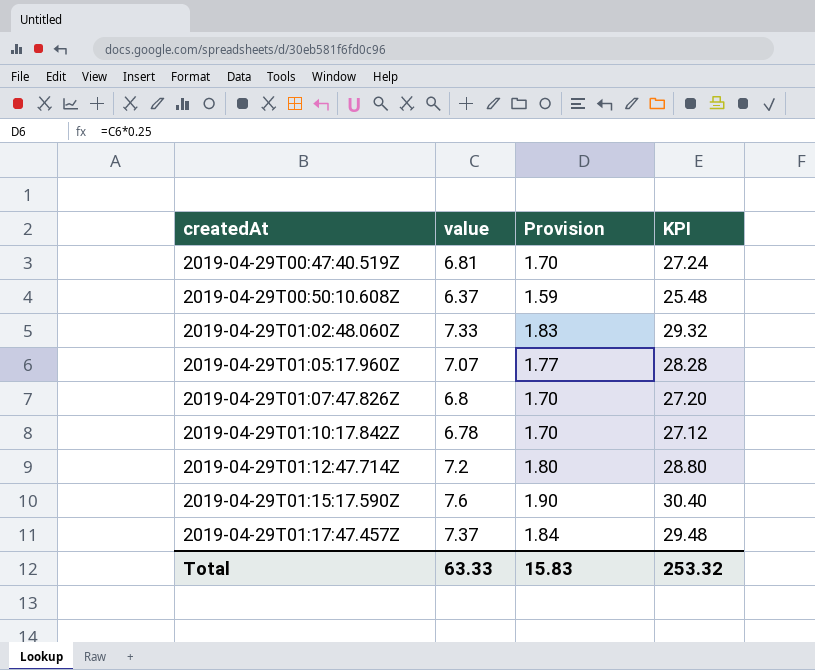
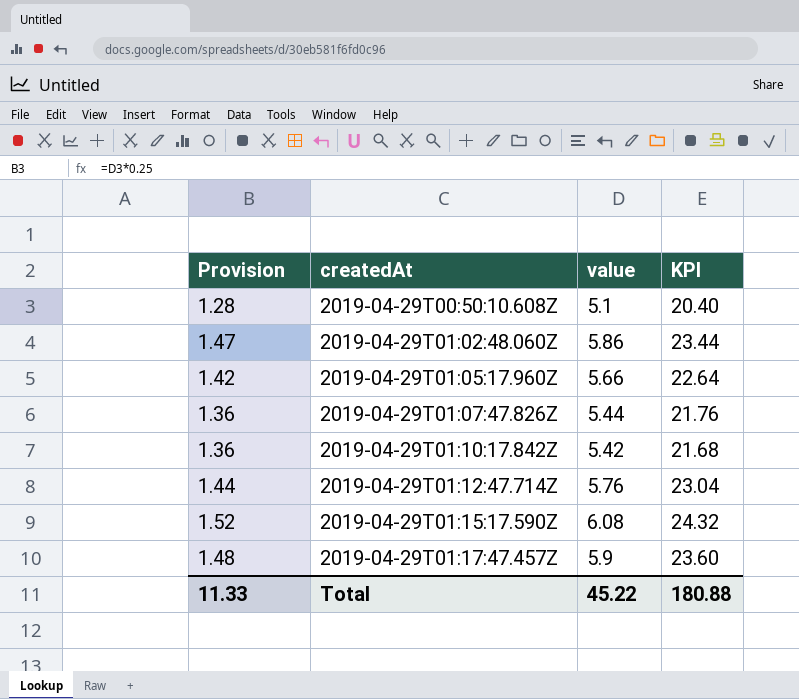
column Provision | position: 3 -> 1
row 2019-04-29T00:47:40.519Z: 6.81 | 1.70 | 27.24 -> none
2019-04-29T00:50:10.608Z | Provision: 1.59 -> 1.28
2019-04-29T00:50:10.608Z | value: 6.37 -> 5.1
2019-04-29T00:50:10.608Z | KPI: 25.48 -> 20.40
2019-04-29T01:02:48.060Z | Provision: 1.83 -> 1.47
2019-04-29T01:02:48.060Z | value: 7.33 -> 5.86
2019-04-29T01:02:48.060Z | KPI: 29.32 -> 23.44
2019-04-29T01:05:17.960Z | Provision: 1.77 -> 1.42
2019-04-29T01:05:17.960Z | value: 7.07 -> 5.66
2019-04-29T01:05:17.960Z | KPI: 28.28 -> 22.64
2019-04-29T01:07:47.826Z | Provision: 1.70 -> 1.36
2019-04-29T01:07:47.826Z | value: 6.8 -> 5.44
2019-04-29T01:07:47.826Z | KPI: 27.20 -> 21.76
2019-04-29T01:10:17.842Z | Provision: 1.70 -> 1.36
2019-04-29T01:10:17.842Z | value: 6.78 -> 5.42
2019-04-29T01:10:17.842Z | KPI: 27.12 -> 21.68
2019-04-29T01:12:47.714Z | Provision: 1.80 -> 1.44
2019-04-29T01:12:47.714Z | value: 7.2 -> 5.76
2019-04-29T01:12:47.714Z | KPI: 28.80 -> 23.04
2019-04-29T01:15:17.590Z | Provision: 1.90 -> 1.52
2019-04-29T01:15:17.590Z | value: 7.6 -> 6.08
2019-04-29T01:15:17.590Z | KPI: 30.40 -> 24.32
2019-04-29T01:17:47.457Z | Provision: 1.84 -> 1.48
2019-04-29T01:17:47.457Z | value: 7.37 -> 5.9
2019-04-29T01:17:47.457Z | KPI: 29.48 -> 23.60
Total | Provision: 15.83 -> 11.33
Total | value: 63.33 -> 45.22
Total | KPI: 253.32 -> 180.88

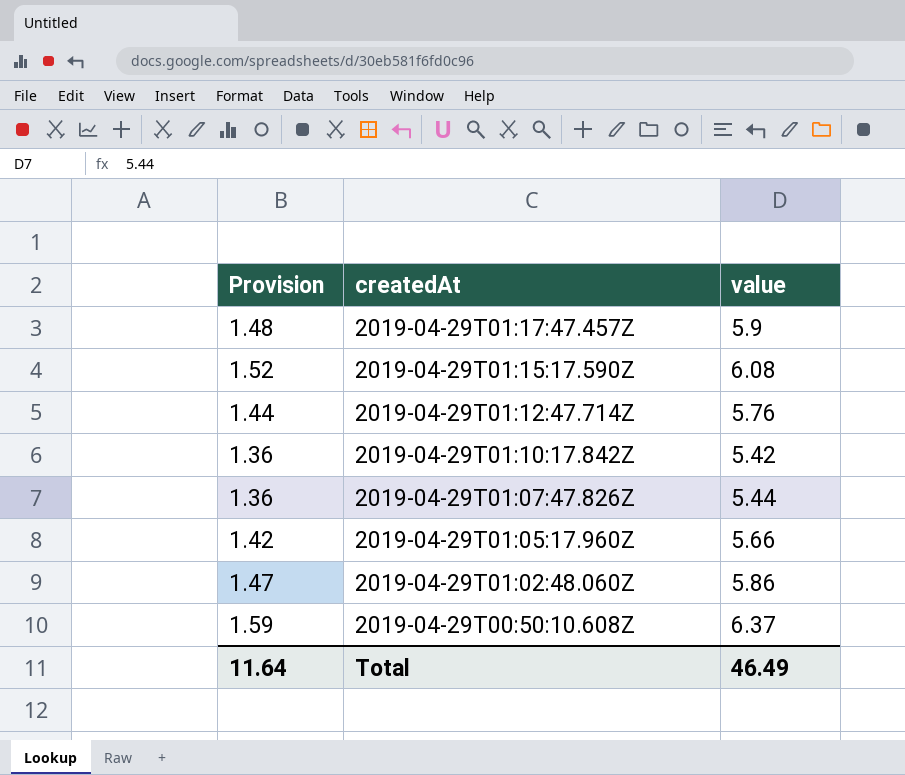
row order: createdAt ascending -> createdAt descending
column KPI | formula: [value] * 4 -> none
2019-04-29T00:50:10.608Z | Provision: 1.28 -> 1.59
2019-04-29T00:50:10.608Z | value: 5.1 -> 6.37
Total | Provision: 11.33 -> 11.64
Total | value: 45.22 -> 46.49

